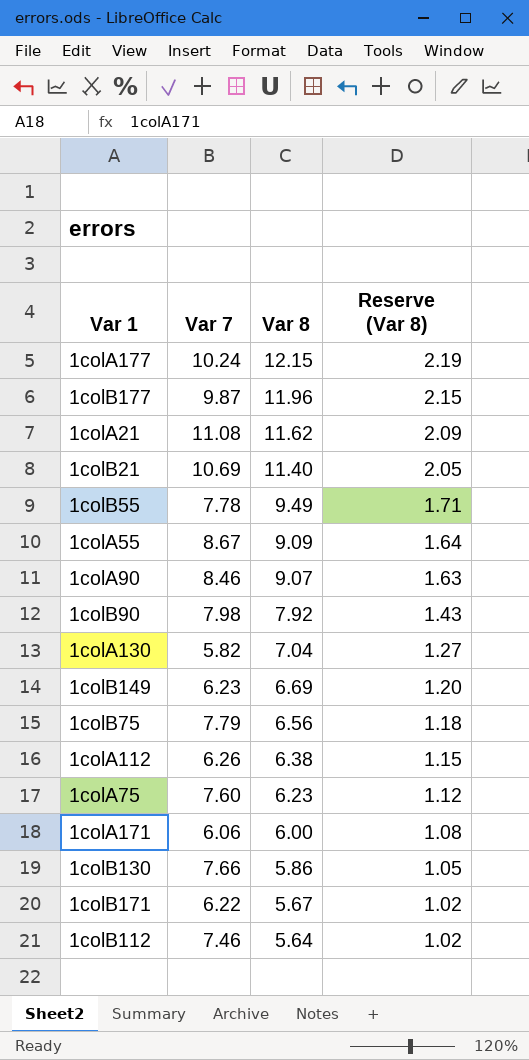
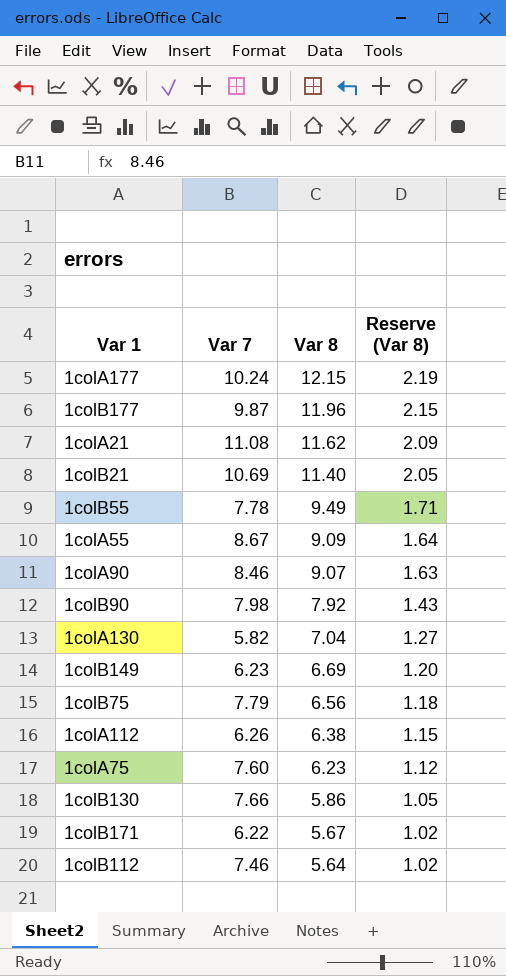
row 1colA171: 6.06 | 6.00 | 1.08 -> none

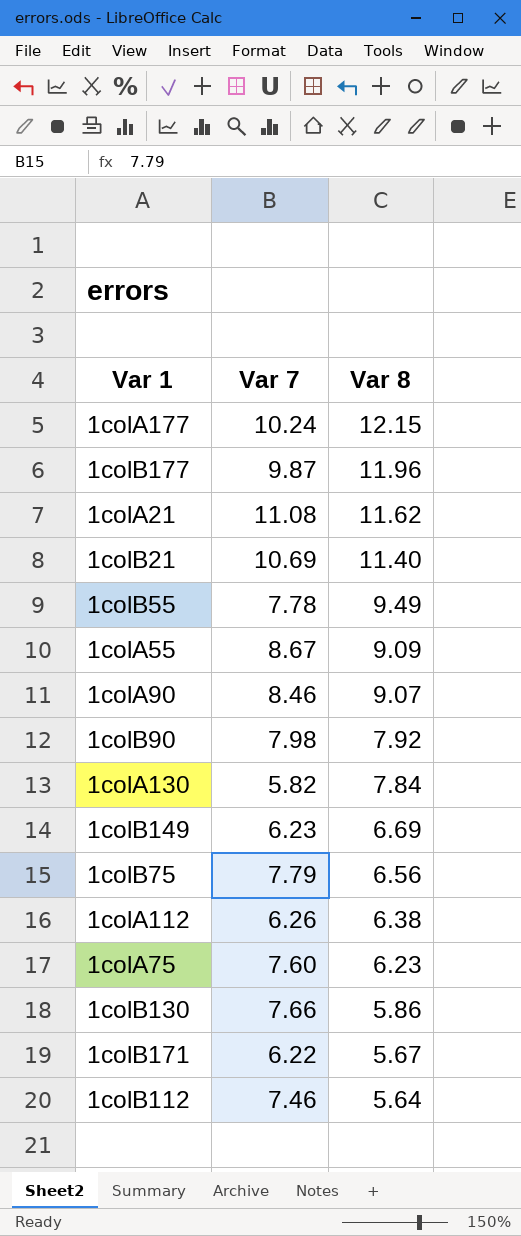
column Reserve (Var 8) | formula: [Var 8] * 0.18 -> none
1colA130 | Var 8: 7.04 -> 7.84

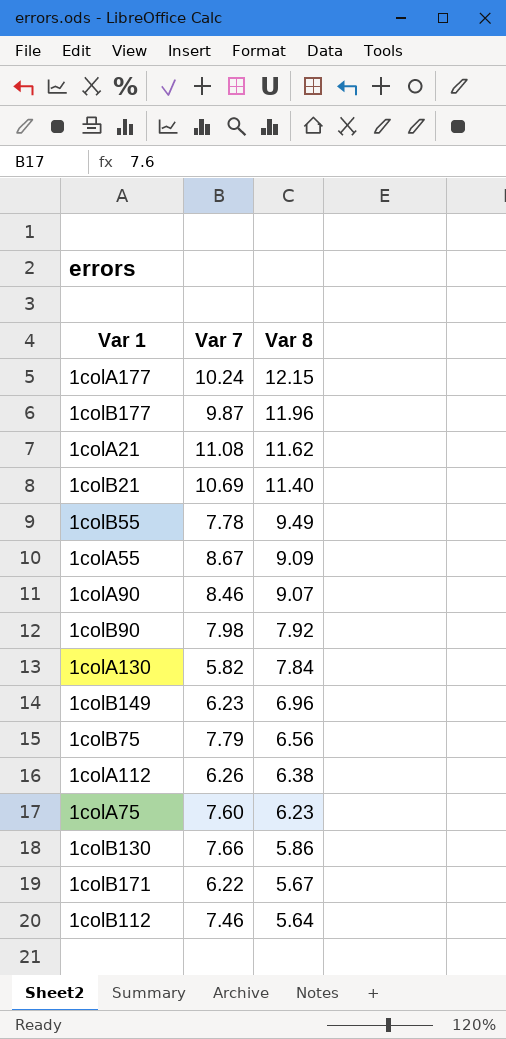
1colB149 | Var 8: 6.69 -> 6.96

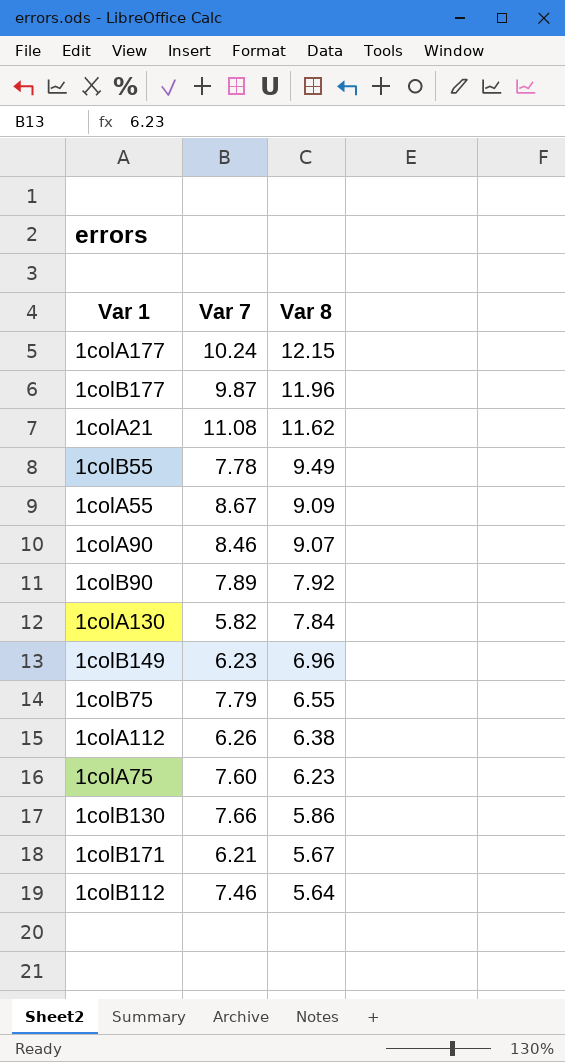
row 1colB21: 10.69 | 11.40 -> none
1colB90 | Var 7: 7.98 -> 7.89
1colB75 | Var 8: 6.56 -> 6.55
1colB171 | Var 7: 6.22 -> 6.21

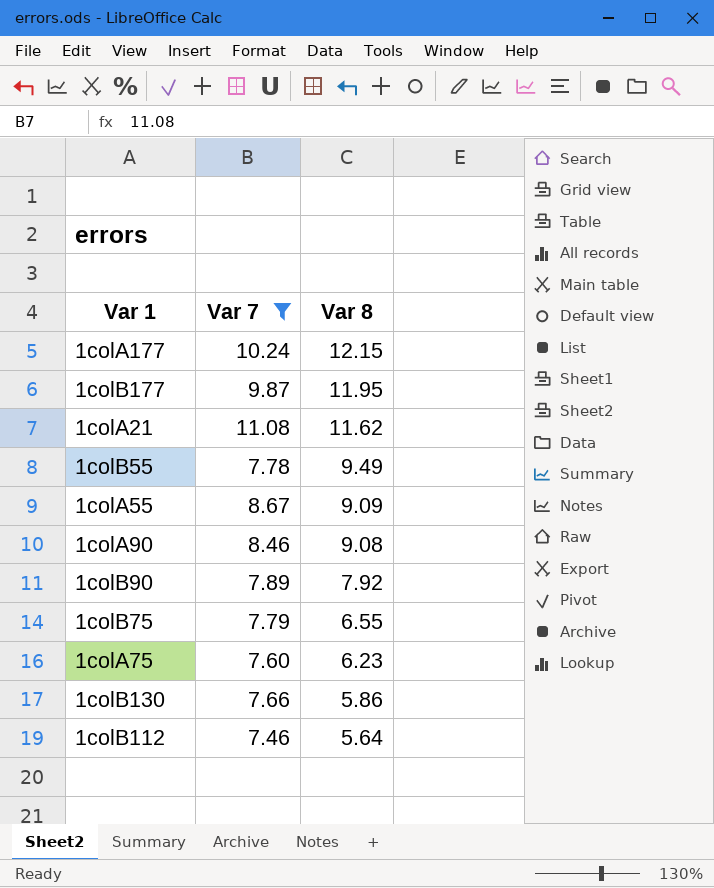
filter: none -> Var 7 >= 7.46
1colB177 | Var 8: 11.96 -> 11.95
1colA90 | Var 8: 9.07 -> 9.08

